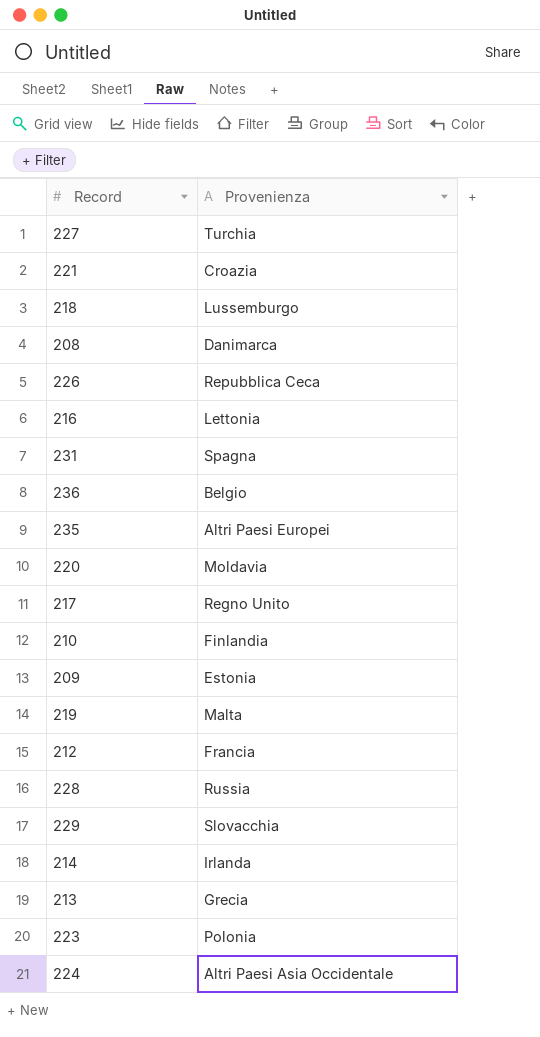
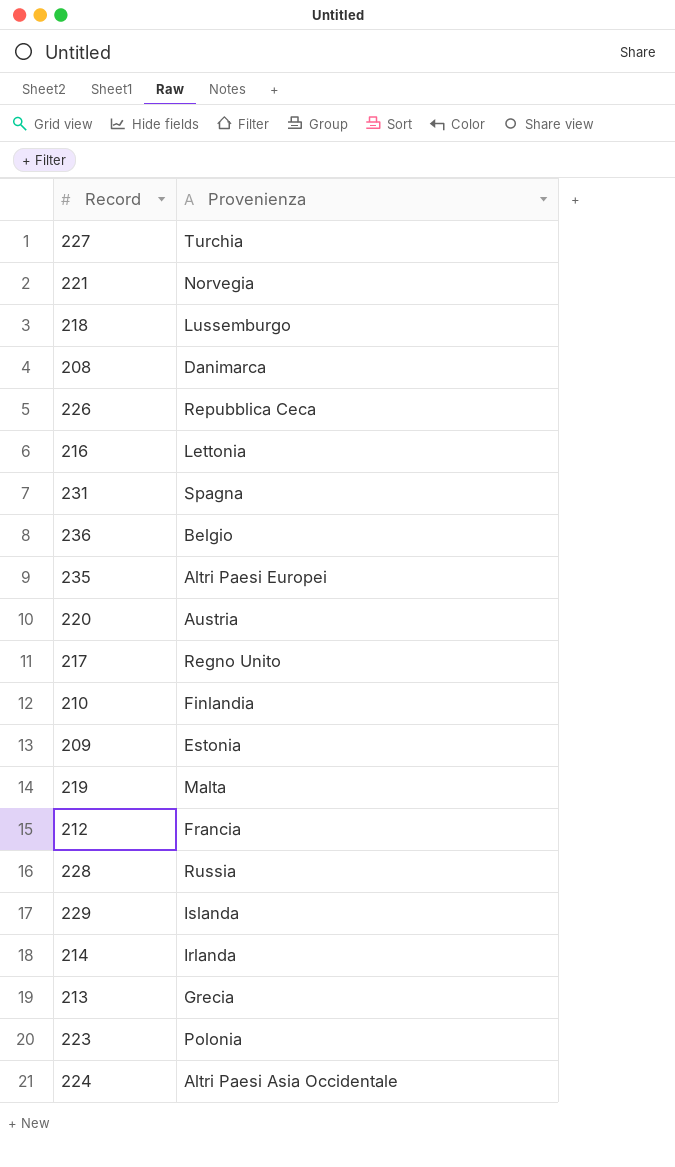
221 | Provenienza: Croazia -> Norvegia
220 | Provenienza: Moldavia -> Austria
229 | Provenienza: Slovacchia -> Islanda

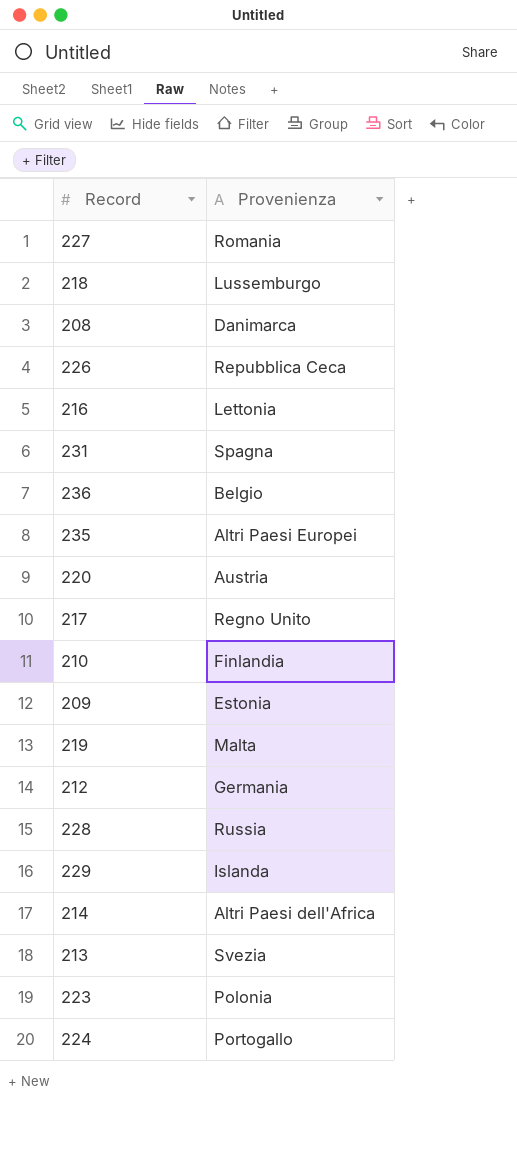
row 221: Norvegia -> none
227 | Provenienza: Turchia -> Romania
212 | Provenienza: Francia -> Germania
214 | Provenienza: Irlanda -> Altri Paesi dell'Africa
213 | Provenienza: Grecia -> Svezia
224 | Provenienza: Altri Paesi Asia Occidentale -> Portogallo

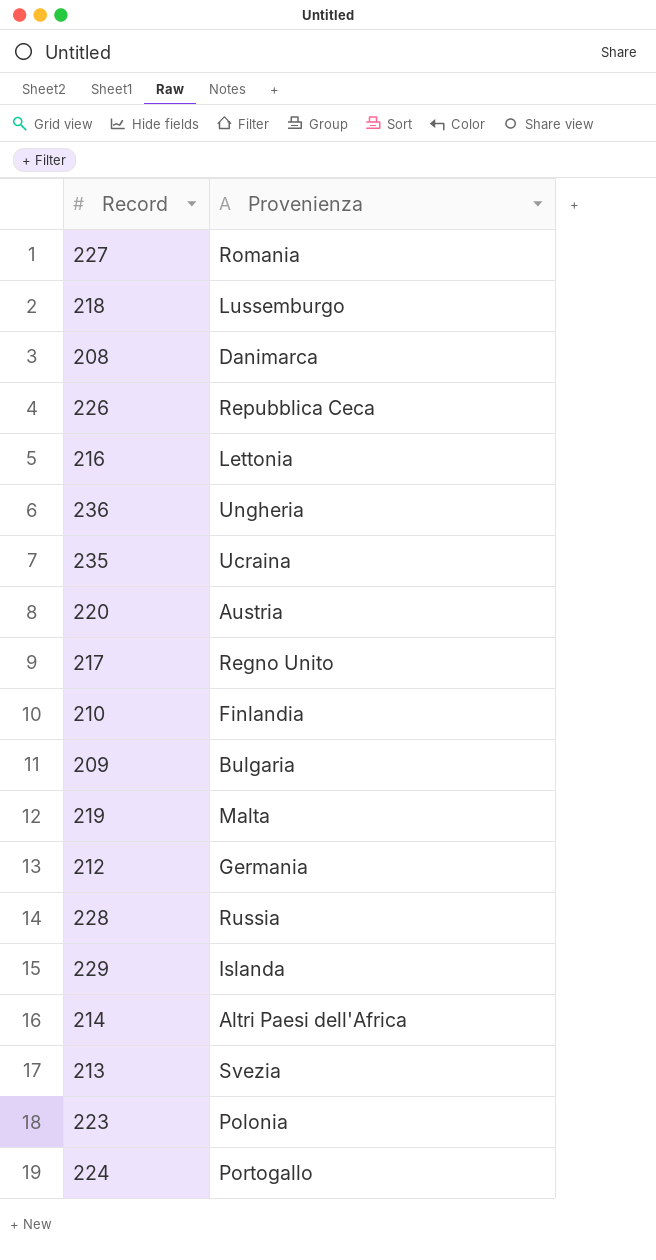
row 231: Spagna -> none
236 | Provenienza: Belgio -> Ungheria
235 | Provenienza: Altri Paesi Europei -> Ucraina
209 | Provenienza: Estonia -> Bulgaria

